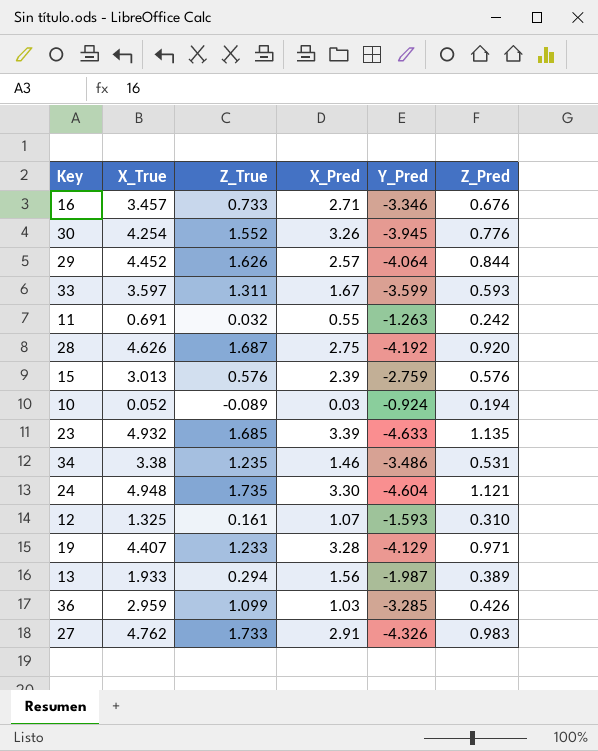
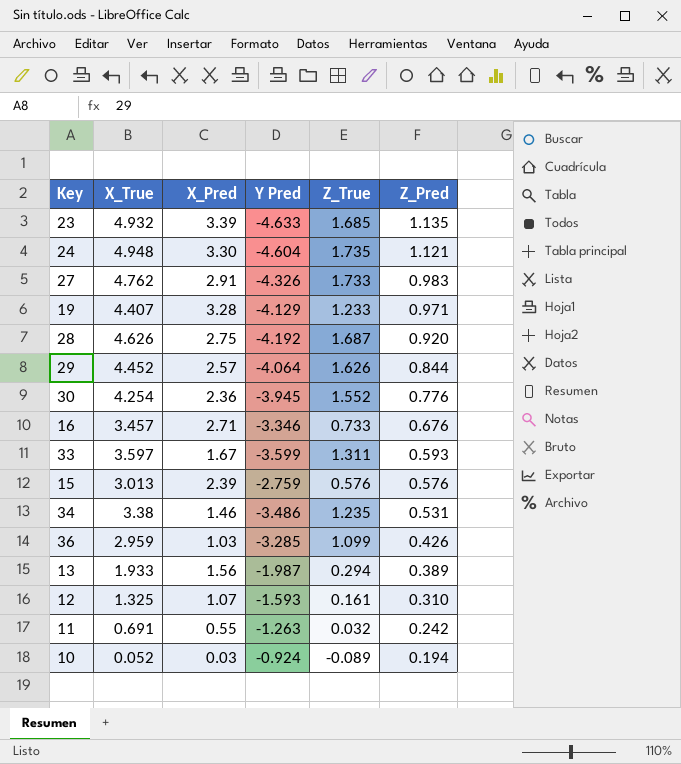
row order: none -> Z_Pred descending
column name: Y_Pred -> Y Pred
column Z_True | position: 3 -> 5
30 | X_Pred: 3.26 -> 2.36

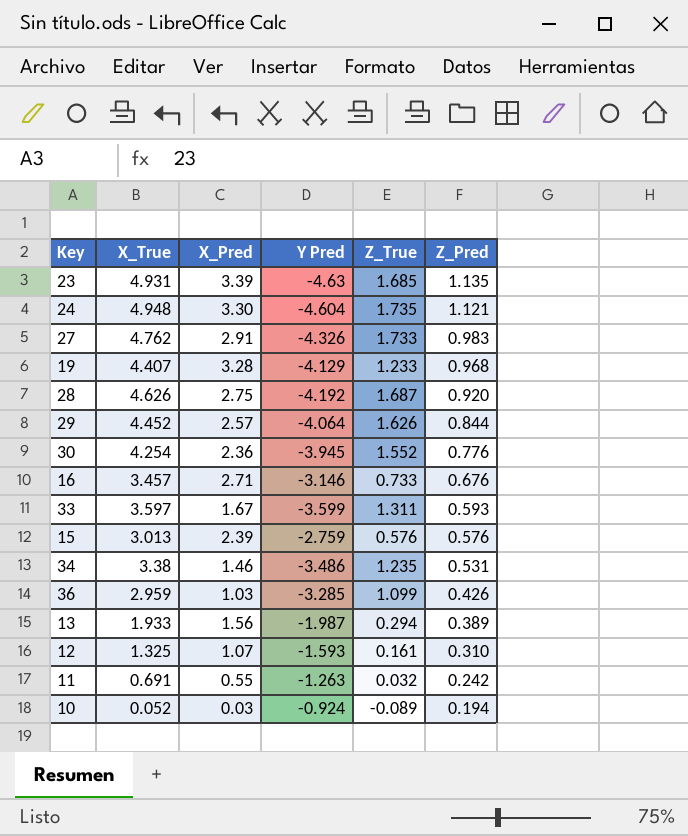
23 | X_True: 4.932 -> 4.931
23 | Y Pred: -4.633 -> -4.63
19 | Z_Pred: 0.971 -> 0.968
16 | Y Pred: -3.346 -> -3.146

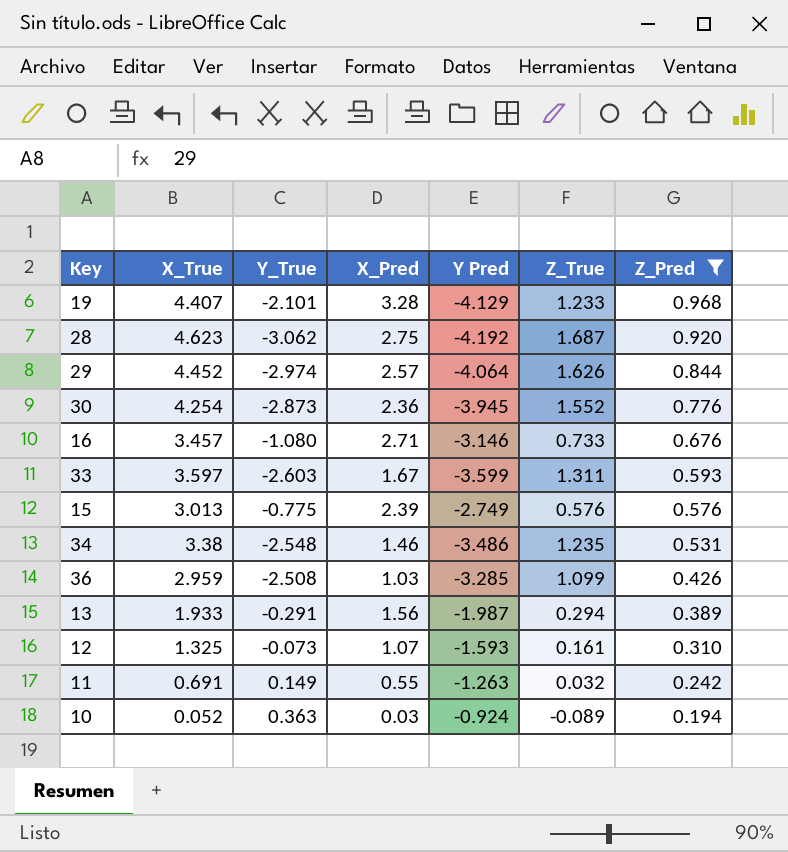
filter: none -> Z_Pred <= 0.968
column Y_True | position: none -> 3
28 | X_True: 4.626 -> 4.623
15 | Y Pred: -2.759 -> -2.749

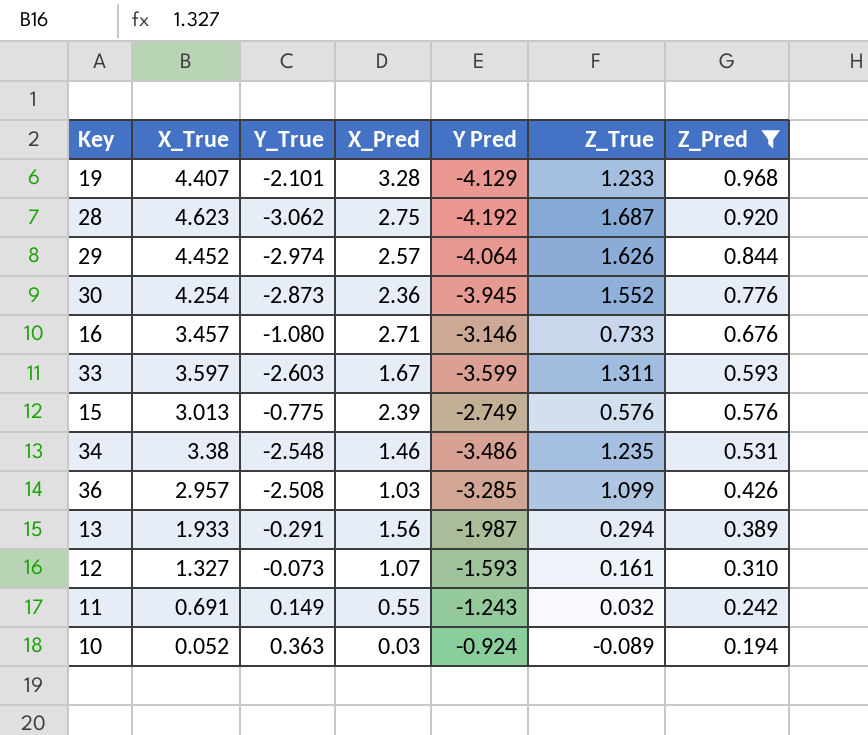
36 | X_True: 2.959 -> 2.957
12 | X_True: 1.325 -> 1.327
11 | Y Pred: -1.263 -> -1.243

